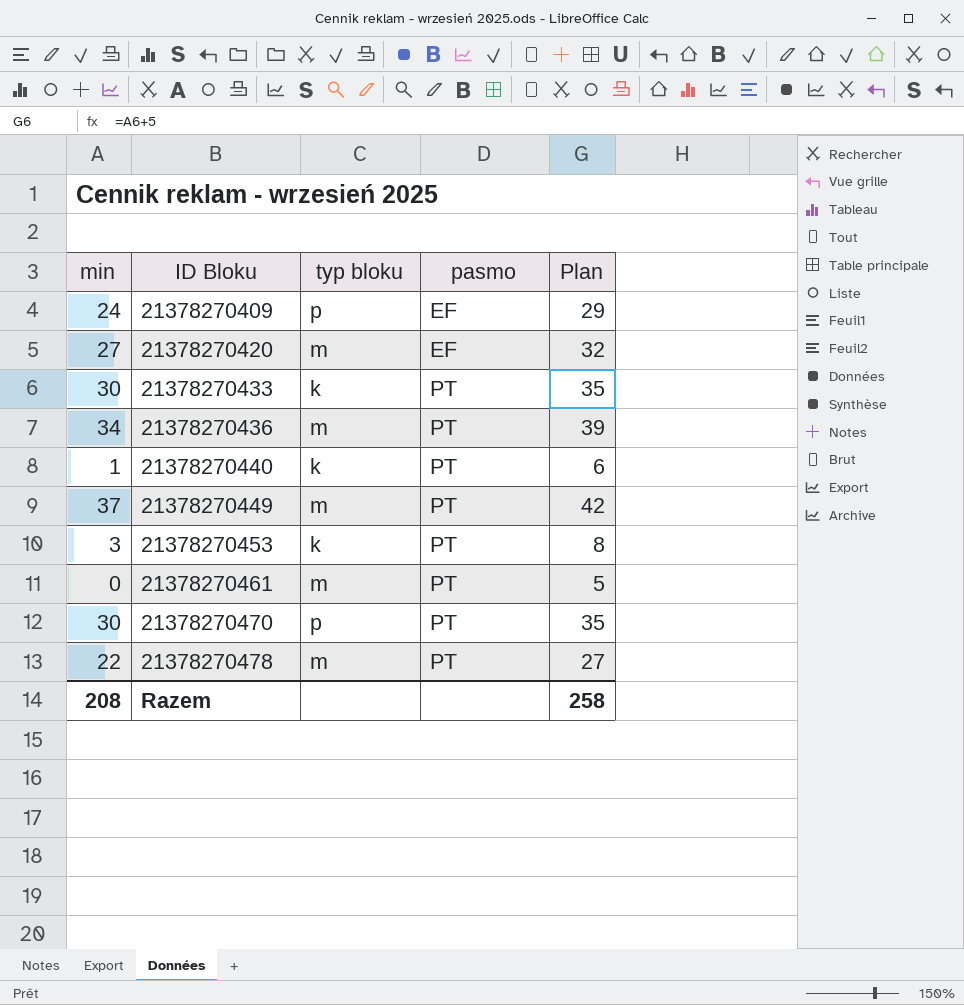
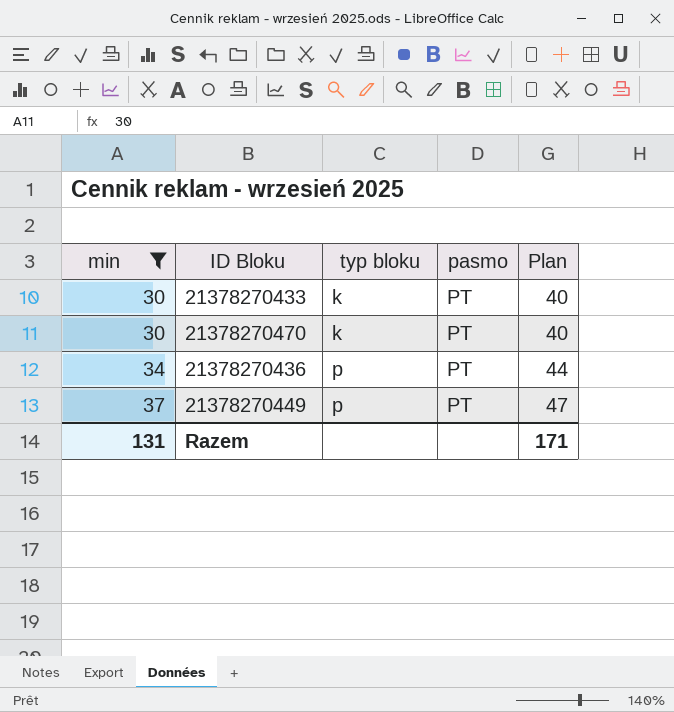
filter: none -> min >= 30
row order: ID Bloku ascending -> min ascending
column Plan | formula: [min] + 5 -> [min] + 10
21378270470 | typ bloku: p -> k
21378270436 | typ bloku: m -> p
21378270449 | typ bloku: m -> p
Razem | min: 208 -> 131
Razem | Plan: 258 -> 171

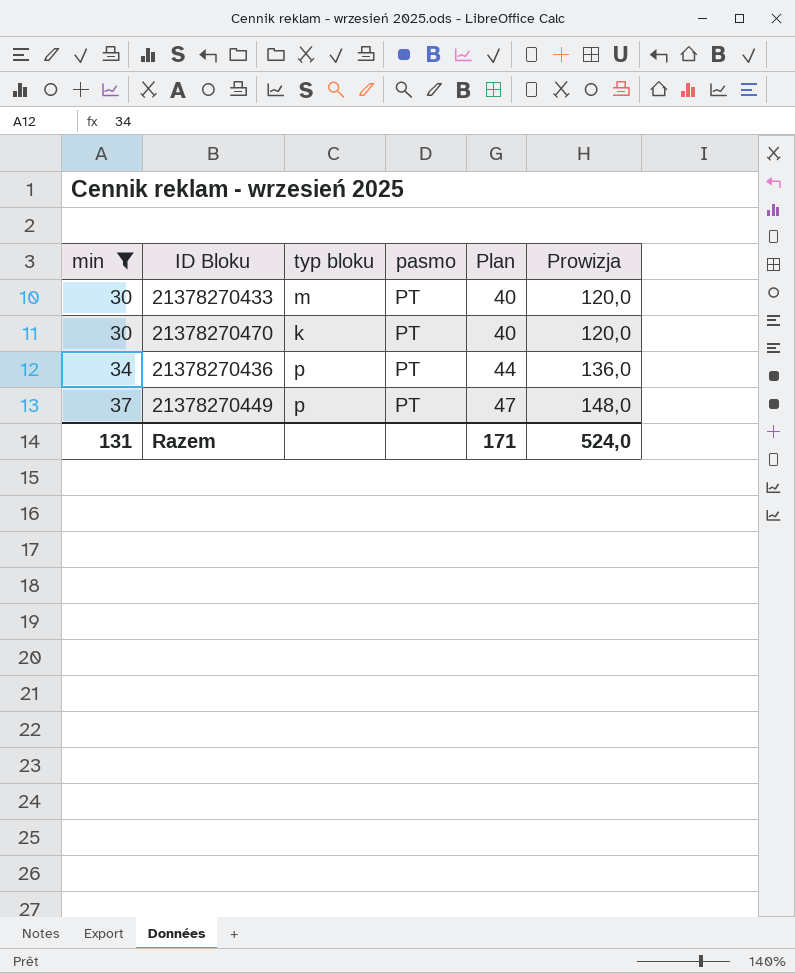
column Prowizja | formula: none -> [min] * 4
21378270433 | typ bloku: k -> m

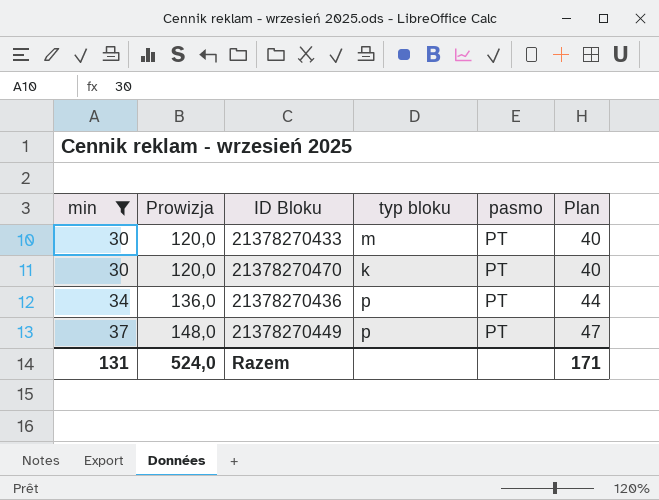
column Prowizja | position: 6 -> 2

